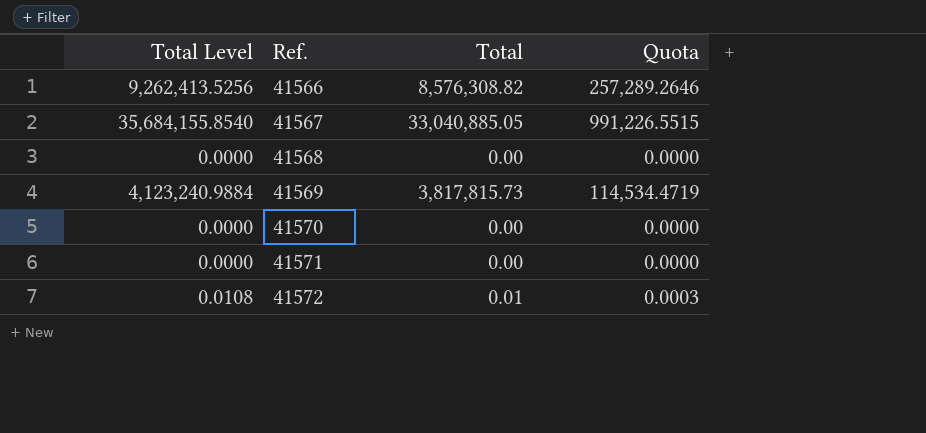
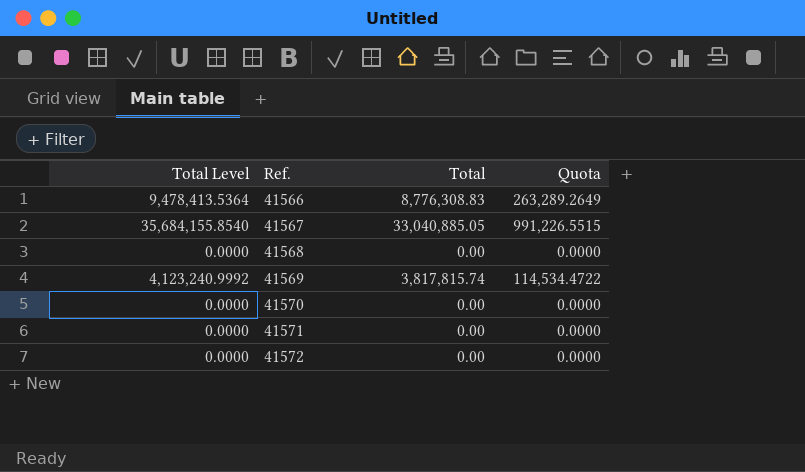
41566 | Total Level: 9,262,413.5256 -> 9,478,413.5364
41566 | Total: 8,576,308.82 -> 8,776,308.83
41566 | Quota: 257,289.2646 -> 263,289.2649
41569 | Total Level: 4,123,240.9884 -> 4,123,240.9992
41569 | Total: 3,817,815.73 -> 3,817,815.74
41569 | Quota: 114,534.4719 -> 114,534.4722
41572 | Total Level: 0.0108 -> 0.0000
41572 | Total: 0.01 -> 0.00
41572 | Quota: 0.0003 -> 0.0000

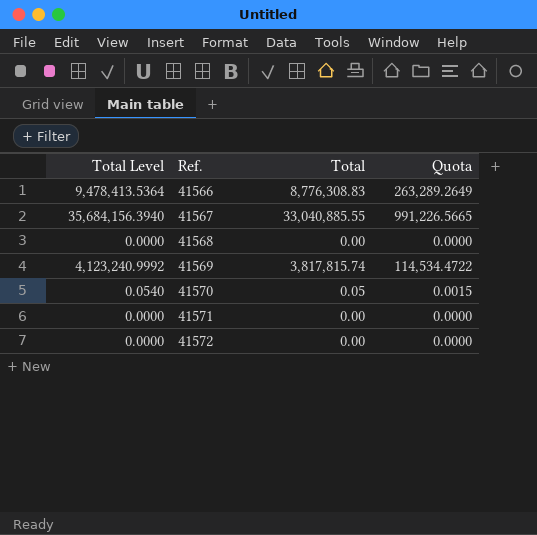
41567 | Total Level: 35,684,155.8540 -> 35,684,156.3940
41567 | Total: 33,040,885.05 -> 33,040,885.55
41567 | Quota: 991,226.5515 -> 991,226.5665
41570 | Total Level: 0.0000 -> 0.0540
41570 | Total: 0.00 -> 0.05
41570 | Quota: 0.0000 -> 0.0015

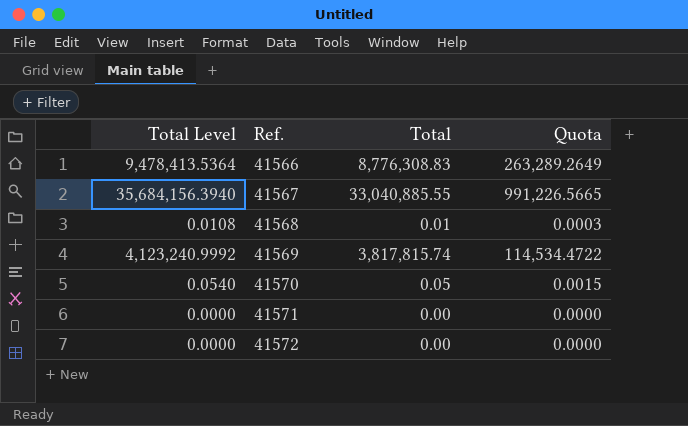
41568 | Total Level: 0.0000 -> 0.0108
41568 | Total: 0.00 -> 0.01
41568 | Quota: 0.0000 -> 0.0003

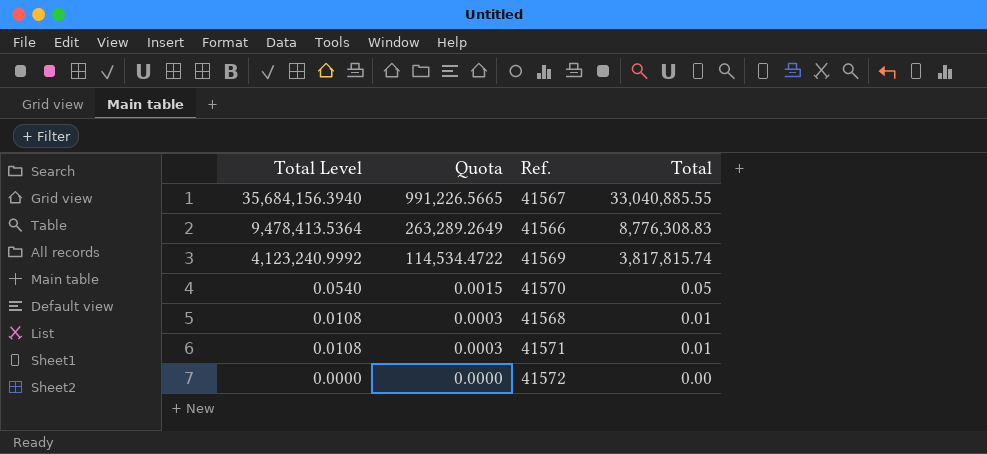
row order: Ref. ascending -> Total Level descending
column Quota | position: 4 -> 2
41571 | Total Level: 0.0000 -> 0.0108
41571 | Quota: 0.0000 -> 0.0003
41571 | Total: 0.00 -> 0.01

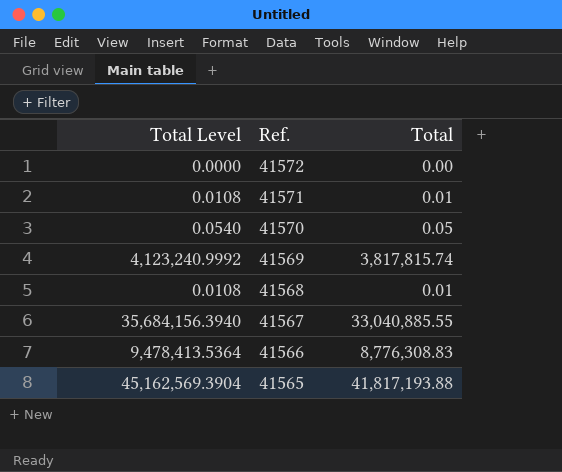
row order: Total Level descending -> Ref. descending
column Quota | formula: [Total] * 0.03 -> none
row 41565: none -> 45,162,569.3904 | 41,817,193.88

